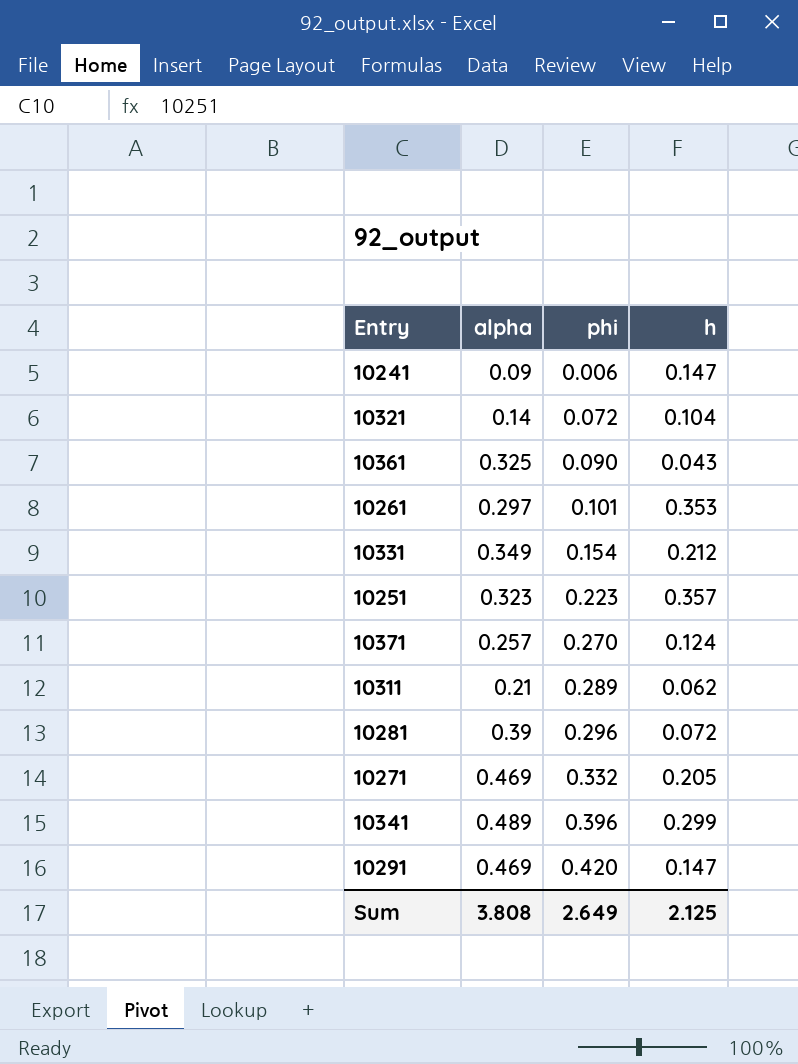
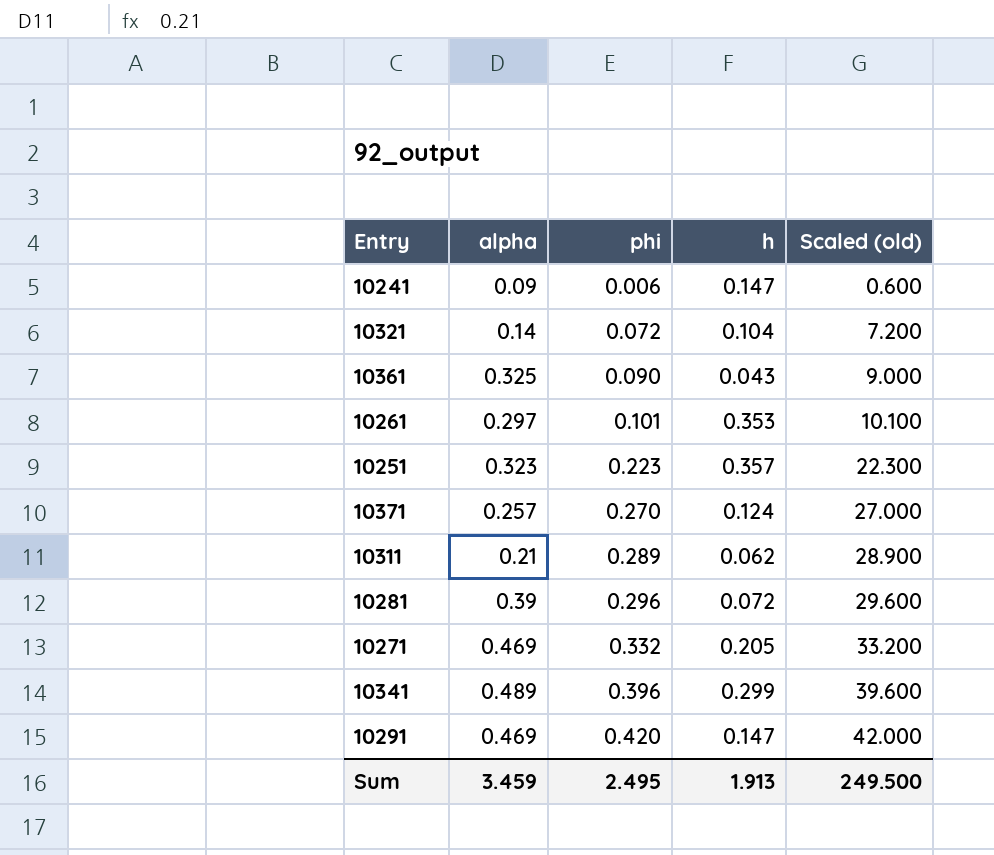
column Scaled (old) | formula: none -> [phi] * 100
row 10331: 0.349 | 0.154 | 0.212 -> none
Sum | alpha: 3.808 -> 3.459
Sum | phi: 2.649 -> 2.495
Sum | h: 2.125 -> 1.913

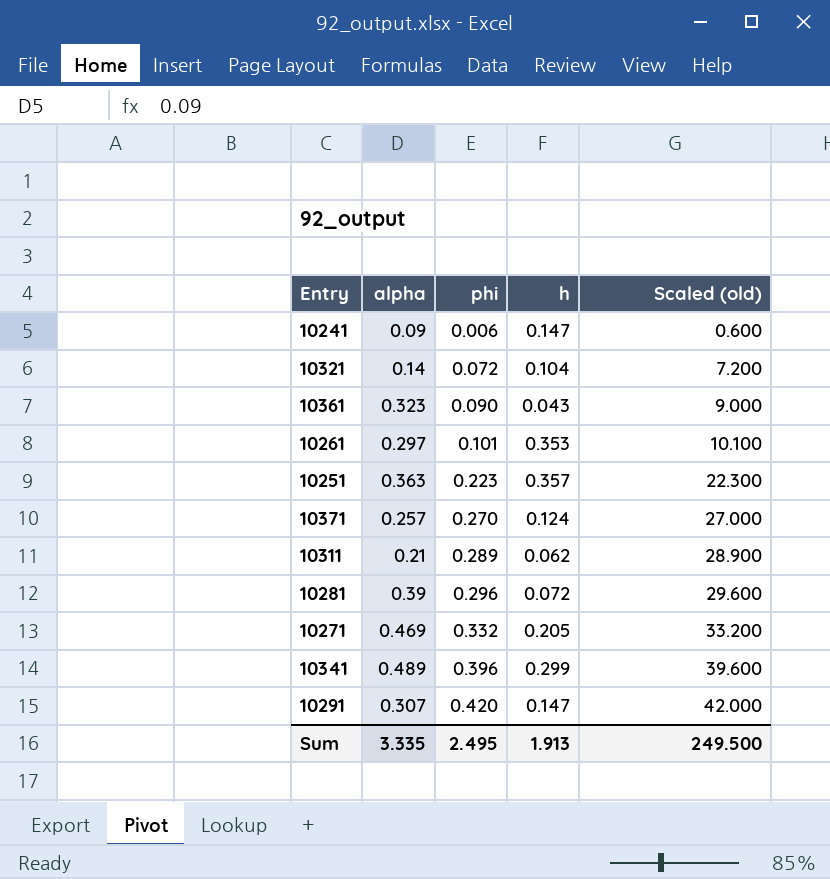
10361 | alpha: 0.325 -> 0.323
10251 | alpha: 0.323 -> 0.363
10291 | alpha: 0.469 -> 0.307
Sum | alpha: 3.459 -> 3.335

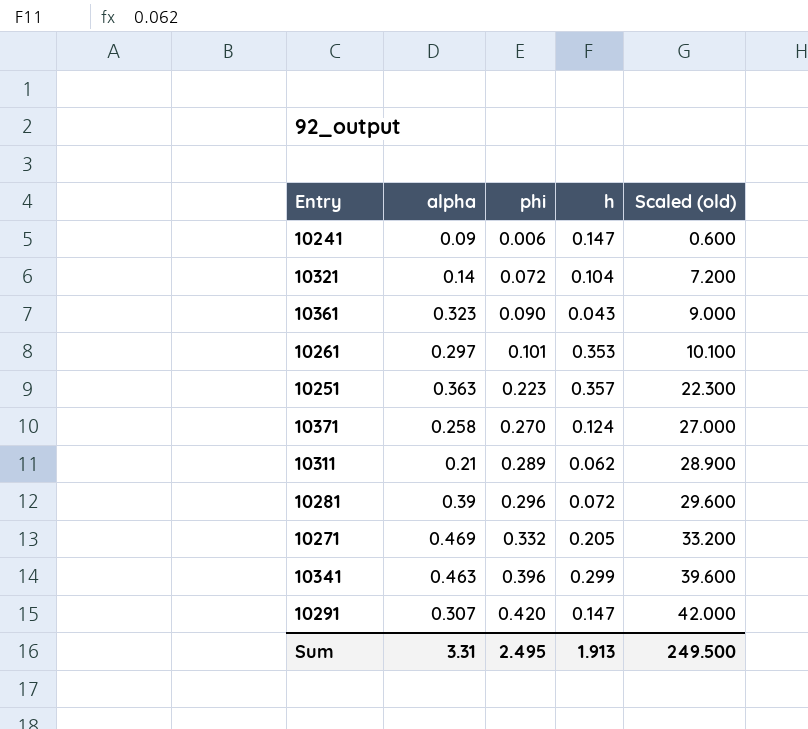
10371 | alpha: 0.257 -> 0.258
10341 | alpha: 0.489 -> 0.463
Sum | alpha: 3.335 -> 3.31

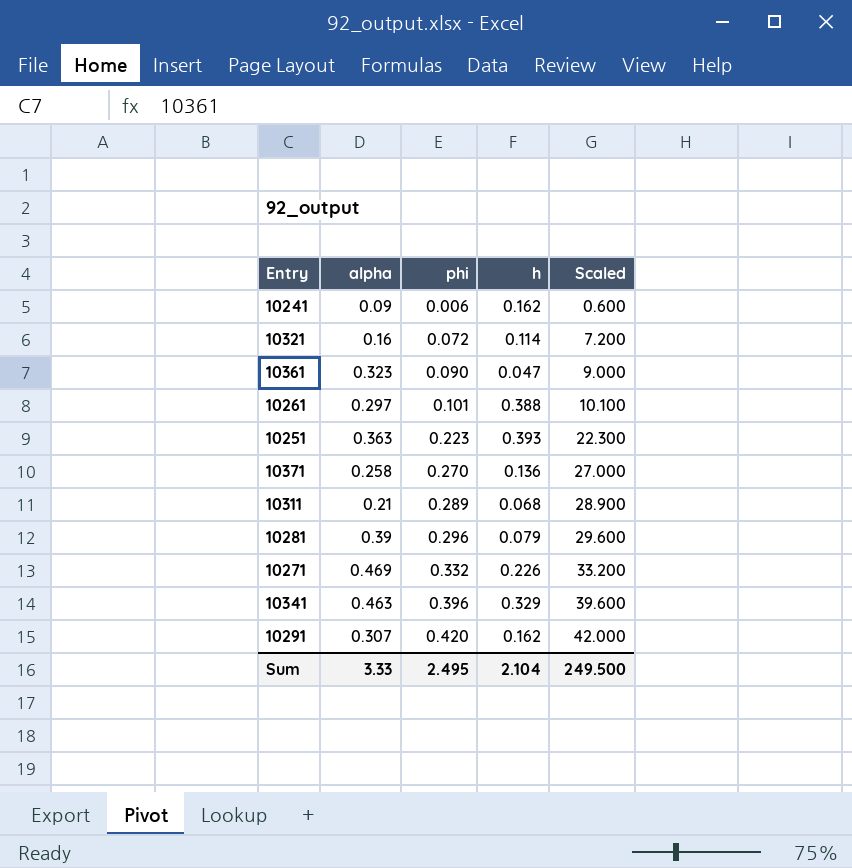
column name: Scaled (old) -> Scaled
10241 | h: 0.147 -> 0.162
10321 | alpha: 0.14 -> 0.16
10321 | h: 0.104 -> 0.114
10361 | h: 0.043 -> 0.047
10261 | h: 0.353 -> 0.388
10251 | h: 0.357 -> 0.393
10371 | h: 0.124 -> 0.136
10311 | h: 0.062 -> 0.068
10281 | h: 0.072 -> 0.079
10271 | h: 0.205 -> 0.226
10341 | h: 0.299 -> 0.329
10291 | h: 0.147 -> 0.162
Sum | alpha: 3.31 -> 3.33
Sum | h: 1.913 -> 2.104

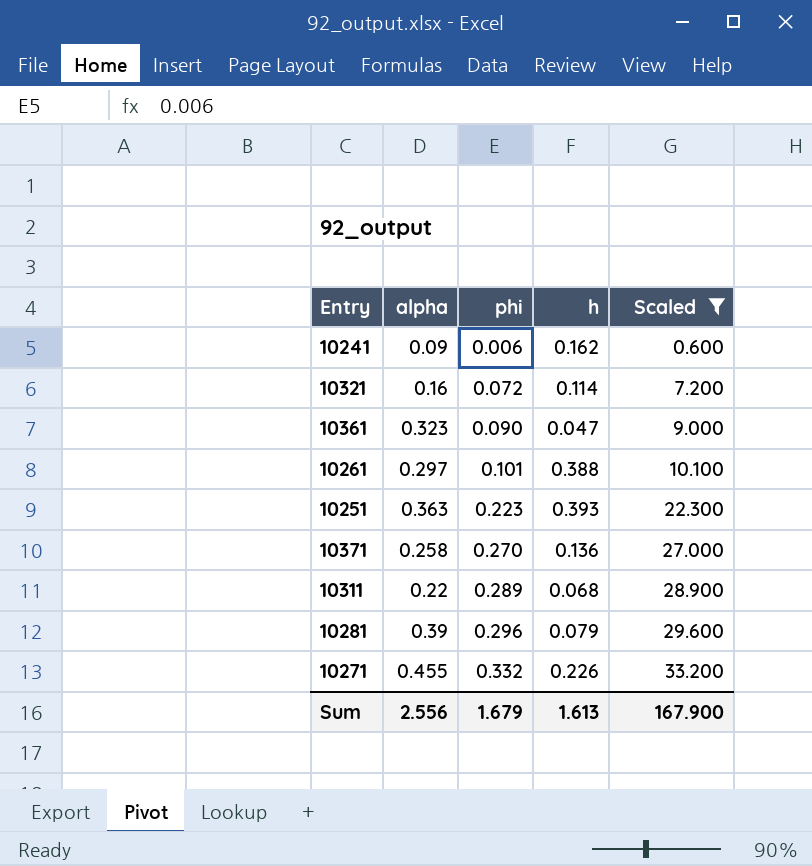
filter: none -> Scaled <= 33.200
10311 | alpha: 0.21 -> 0.22
10271 | alpha: 0.469 -> 0.455
Sum | alpha: 3.33 -> 2.556
Sum | phi: 2.495 -> 1.679
Sum | h: 2.104 -> 1.613
Sum | Scaled: 249.500 -> 167.900

